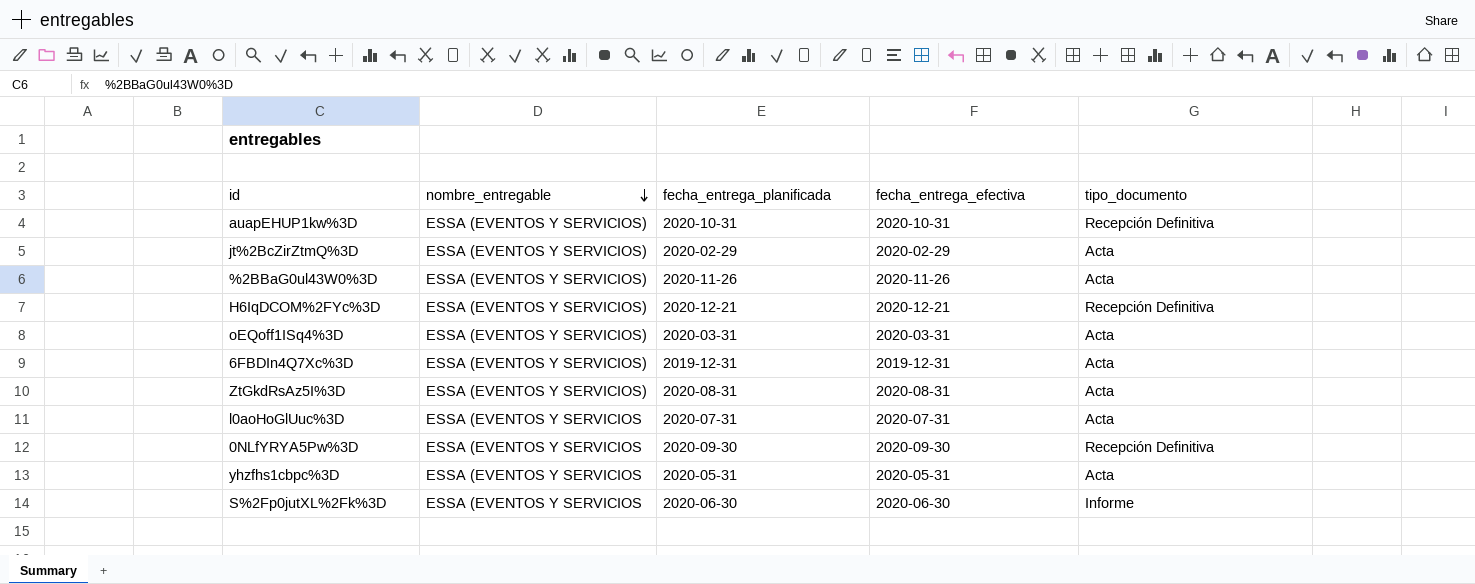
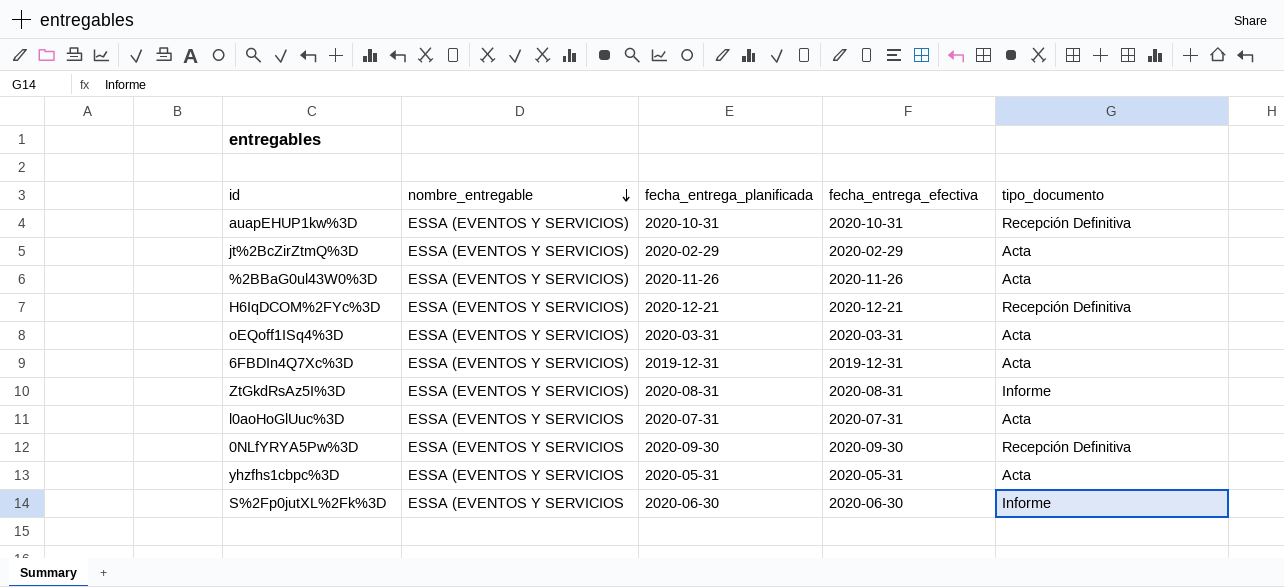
ZtGkdRsAz5I%3D | tipo_documento: Acta -> Informe

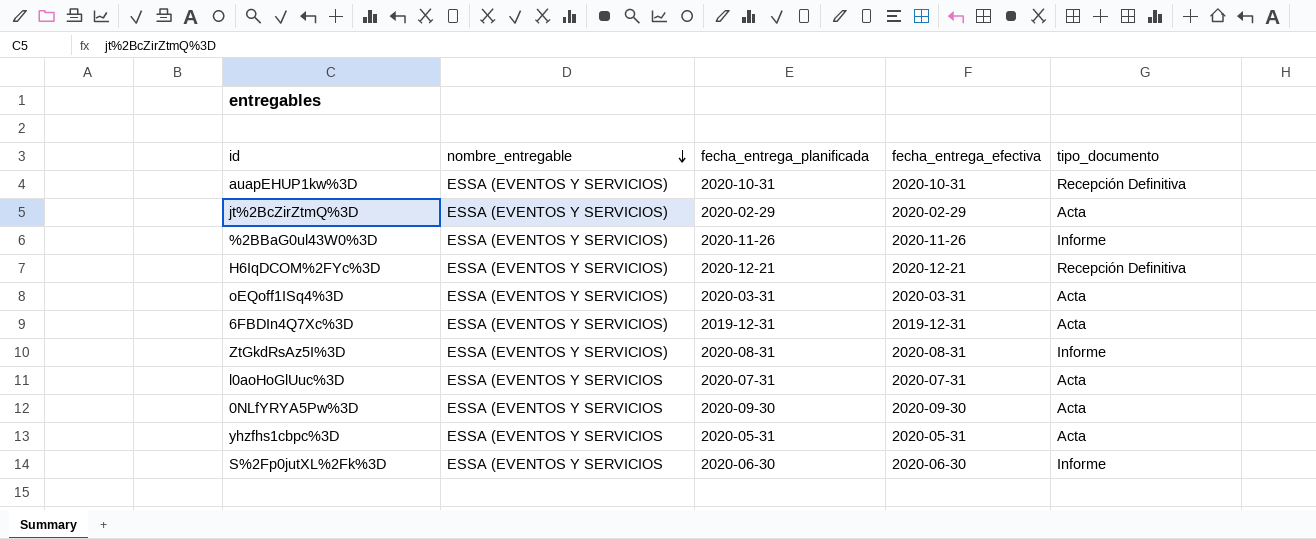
%2BBaG0ul43W0%3D | tipo_documento: Acta -> Informe
0NLfYRYA5Pw%3D | tipo_documento: Recepción Definitiva -> Acta

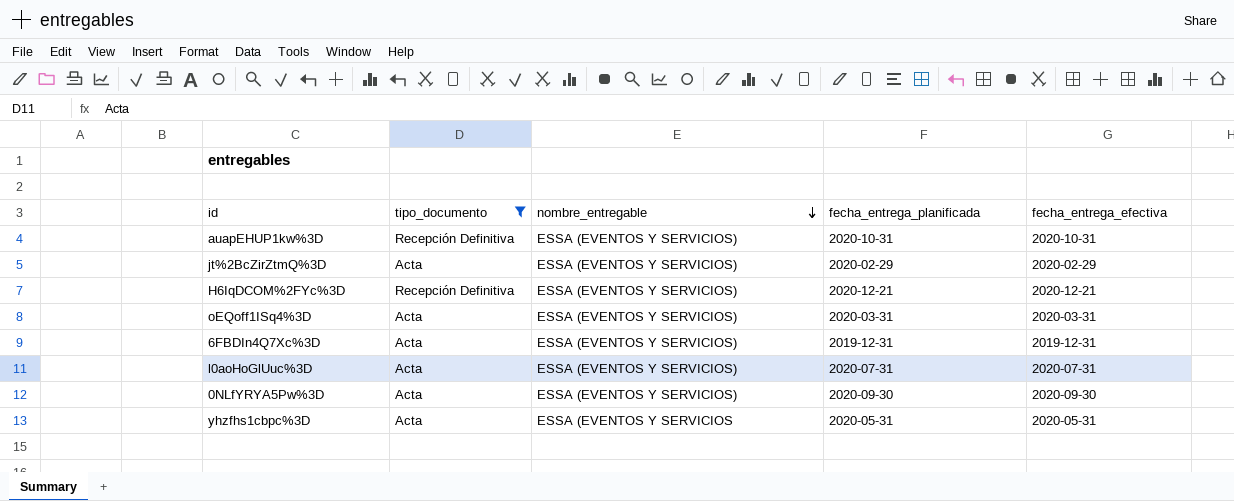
filter: none -> tipo_documento != Informe
column tipo_documento | position: 5 -> 2
l0aoHoGlUuc%3D | nombre_entregable: ESSA (EVENTOS Y SERVICIOS -> ESSA (EVENTOS Y SERVICIOS)
0NLfYRYA5Pw%3D | nombre_entregable: ESSA (EVENTOS Y SERVICIOS -> ESSA (EVENTOS Y SERVICIOS)

